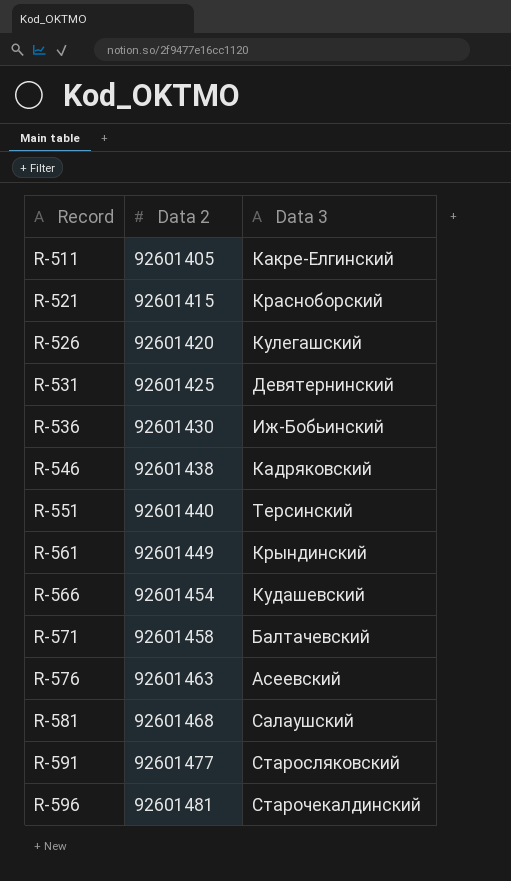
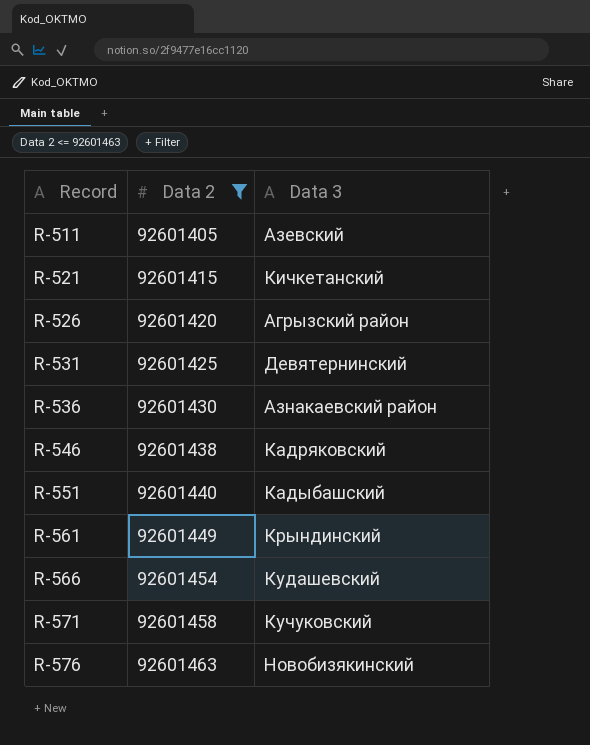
filter: none -> Data 2 <= 92601463
R-511 | Data 3: Какре-Елгинский -> Азевский
R-521 | Data 3: Красноборский -> Кичкетанский
R-526 | Data 3: Кулегашский -> Агрызский район
R-536 | Data 3: Иж-Бобьинский -> Азнакаевский район
R-551 | Data 3: Терсинский -> Кадыбашский
R-571 | Data 3: Балтачевский -> Кучуковский
R-576 | Data 3: Асеевский -> Новобизякинский

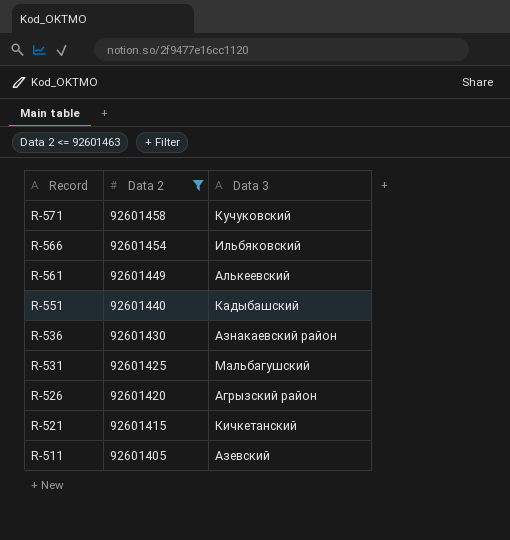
row order: Record ascending -> Record descending
row R-546: 92601438 | Кадряковский -> none
row R-576: 92601463 | Новобизякинский -> none
R-566 | Data 3: Кудашевский -> Ильбяковский
R-561 | Data 3: Крындинский -> Алькеевский
R-531 | Data 3: Девятернинский -> Мальбагушский

